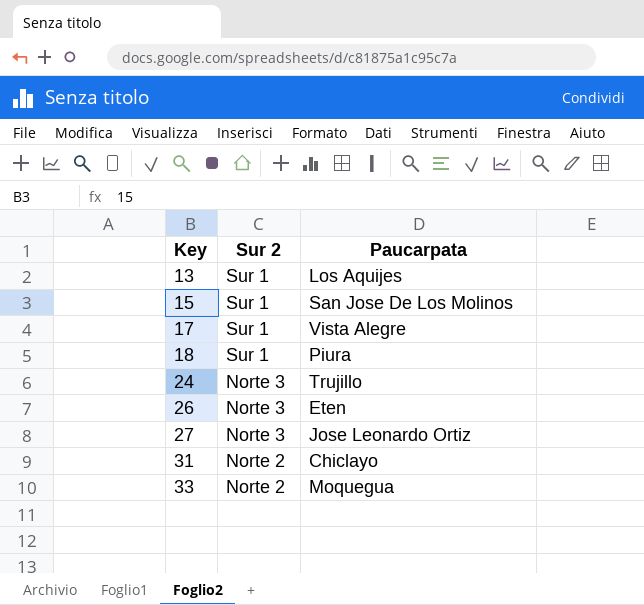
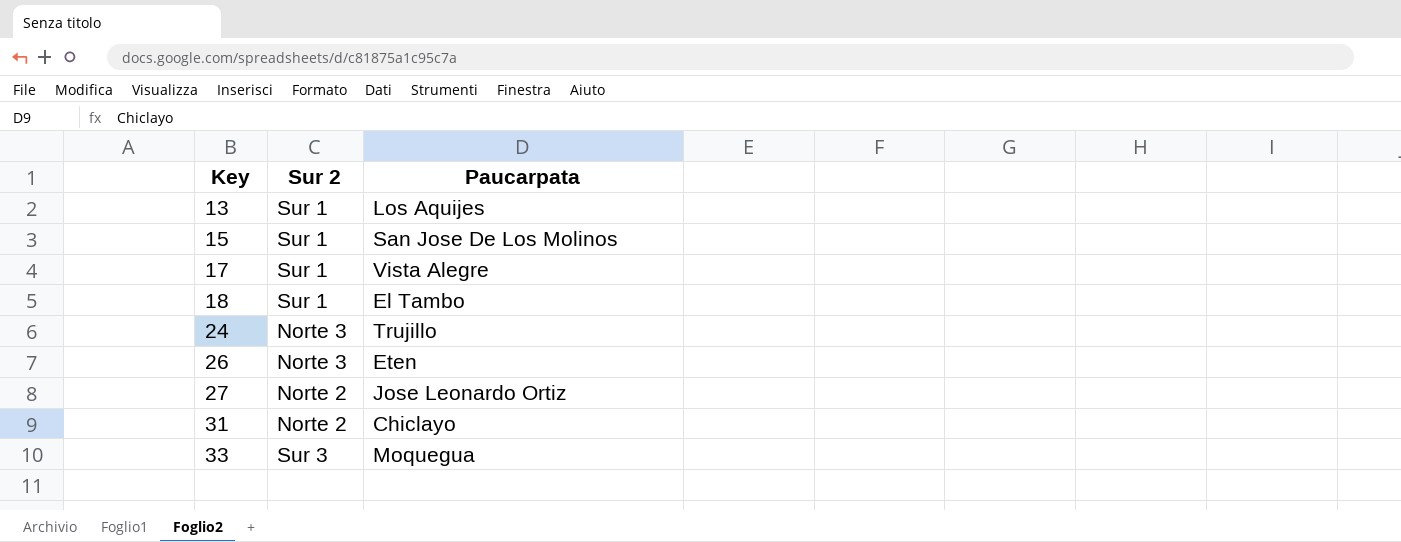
18 | Paucarpata: Piura -> El Tambo
27 | Sur 2: Norte 3 -> Norte 2
33 | Sur 2: Norte 2 -> Sur 3

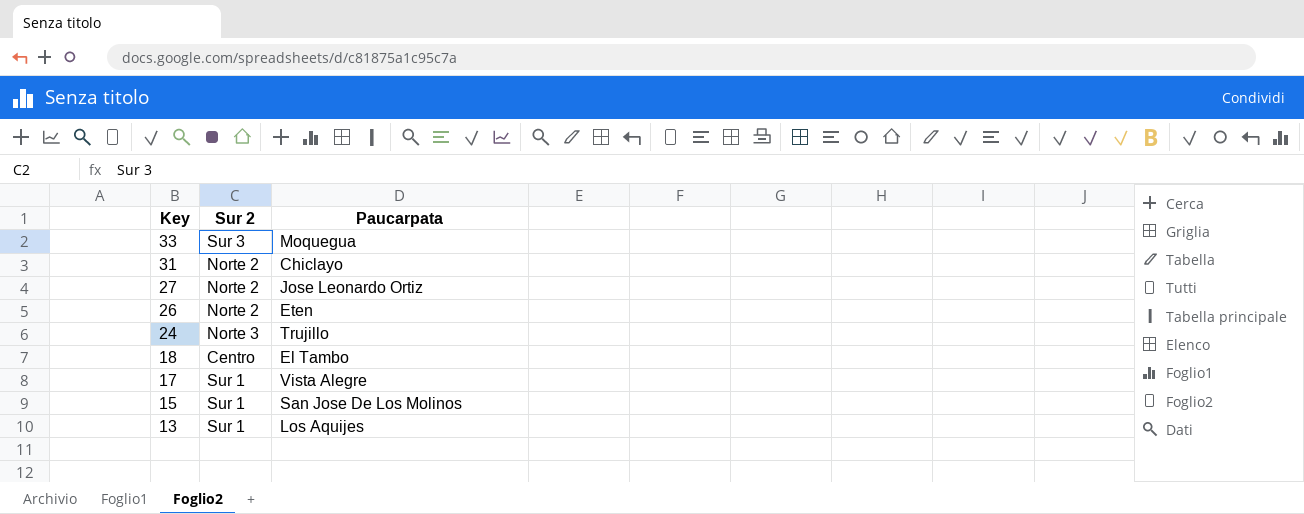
row order: Key ascending -> Key descending
26 | Sur 2: Norte 3 -> Norte 2
18 | Sur 2: Sur 1 -> Centro

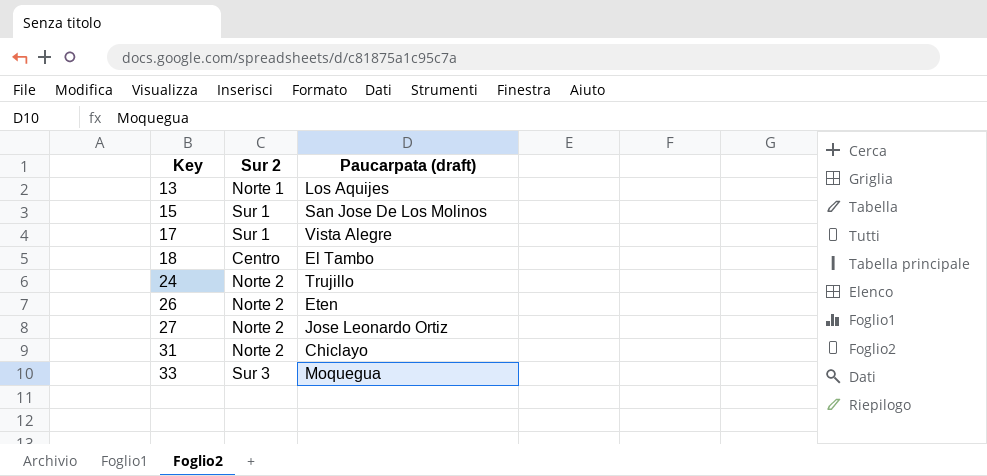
row order: Key descending -> Key ascending
column name: Paucarpata -> Paucarpata (draft)
13 | Sur 2: Sur 1 -> Norte 1
24 | Sur 2: Norte 3 -> Norte 2

